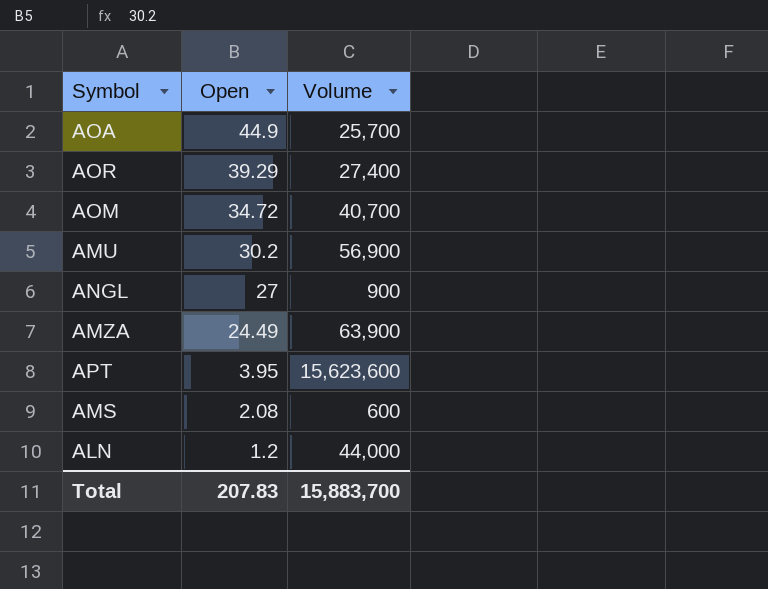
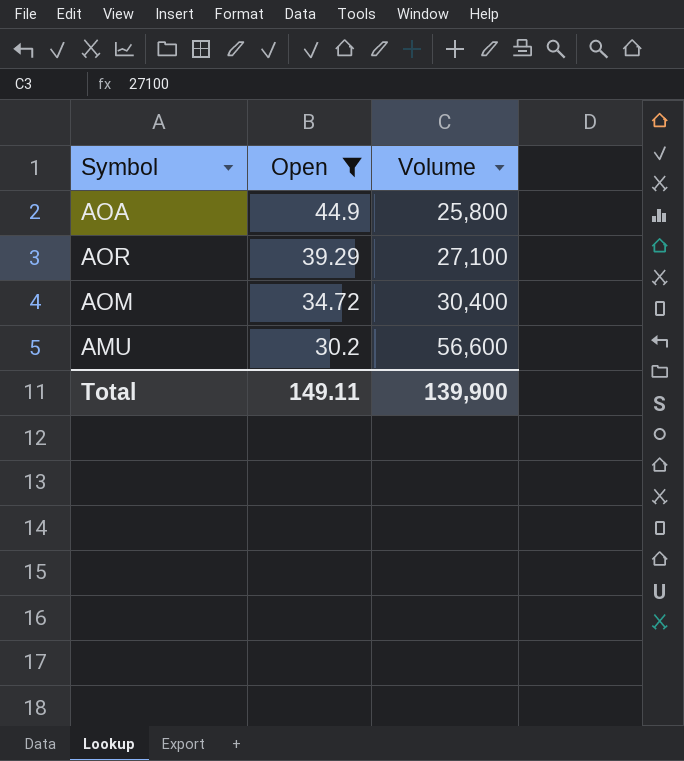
filter: none -> Open >= 30.2
AOA | Volume: 25,700 -> 25,800
AOR | Volume: 27,400 -> 27,100
AOM | Volume: 40,700 -> 30,400
AMU | Volume: 56,900 -> 56,600
Total | Open: 207.83 -> 149.11
Total | Volume: 15,883,700 -> 139,900

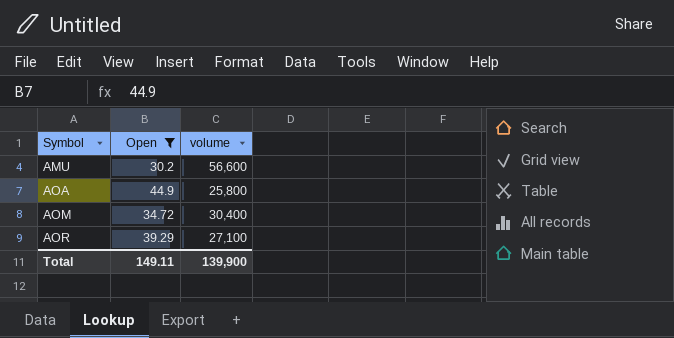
row order: Open descending -> Symbol ascending
column name: Volume -> volume

